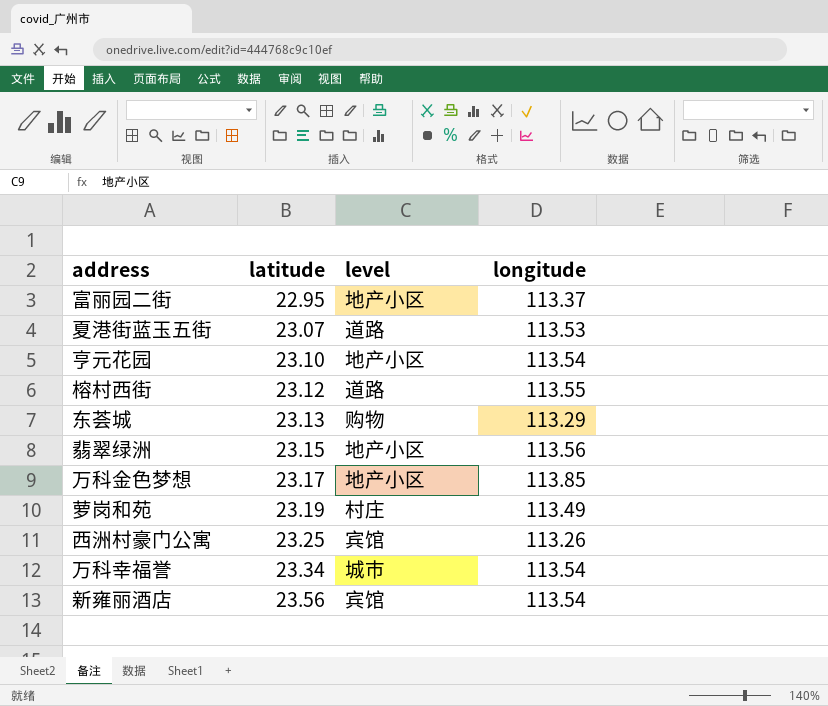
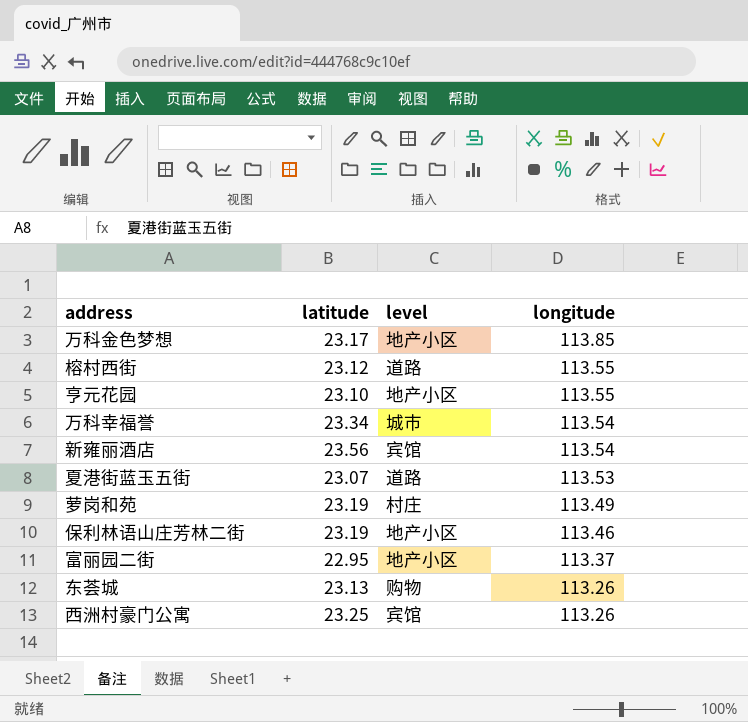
row order: latitude ascending -> longitude descending
row 翡翠绿洲: 23.15 | 地产小区 | 113.56 -> none
亨元花园 | longitude: 113.54 -> 113.55
row 保利林语山庄芳林二街: none -> 23.19 | 地产小区 | 113.46
东荟城 | longitude: 113.29 -> 113.26

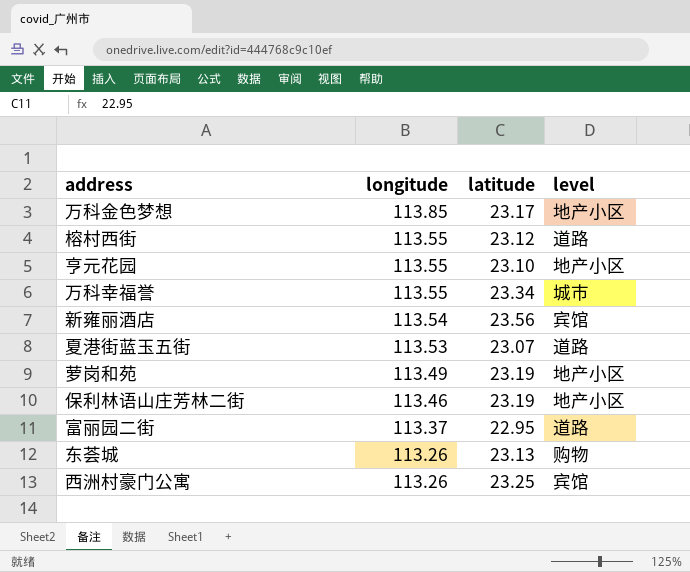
column longitude | position: 4 -> 2
万科幸福誉 | longitude: 113.54 -> 113.55
萝岗和苑 | level: 村庄 -> 地产小区
富丽园二街 | level: 地产小区 -> 道路

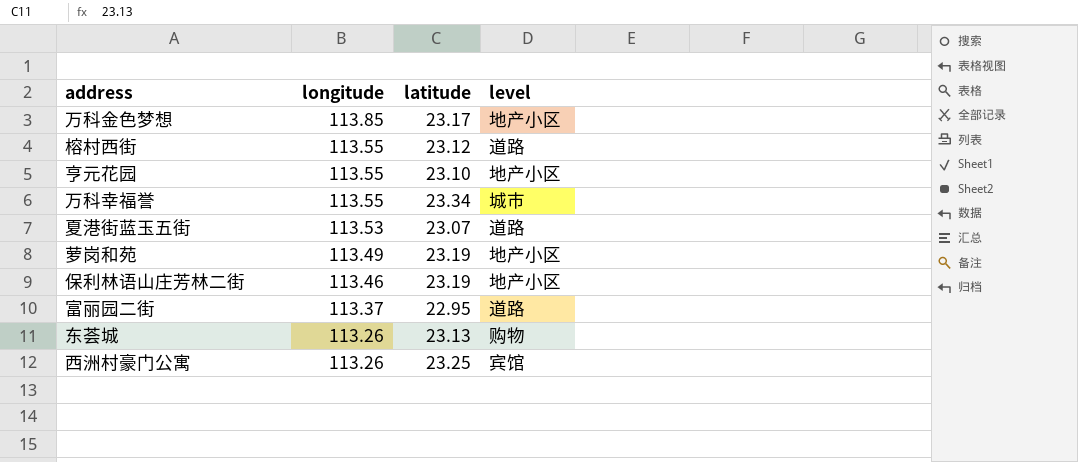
row 新雍丽酒店: 113.54 | 23.56 | 宾馆 -> none

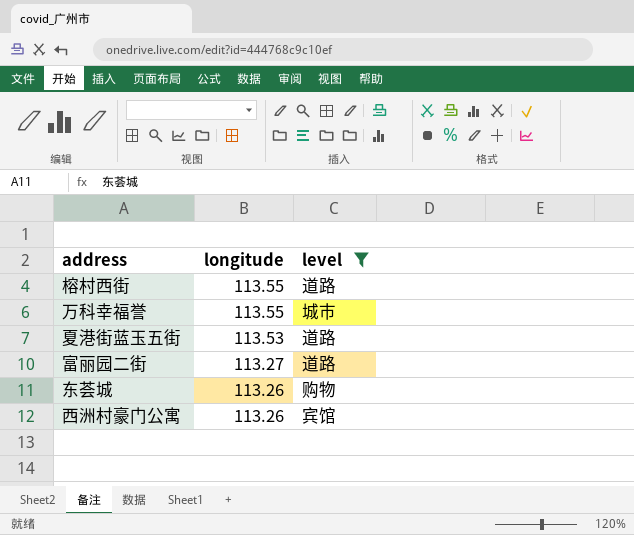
filter: none -> level != 地产小区
column latitude | position: 3 -> none
富丽园二街 | longitude: 113.37 -> 113.27

